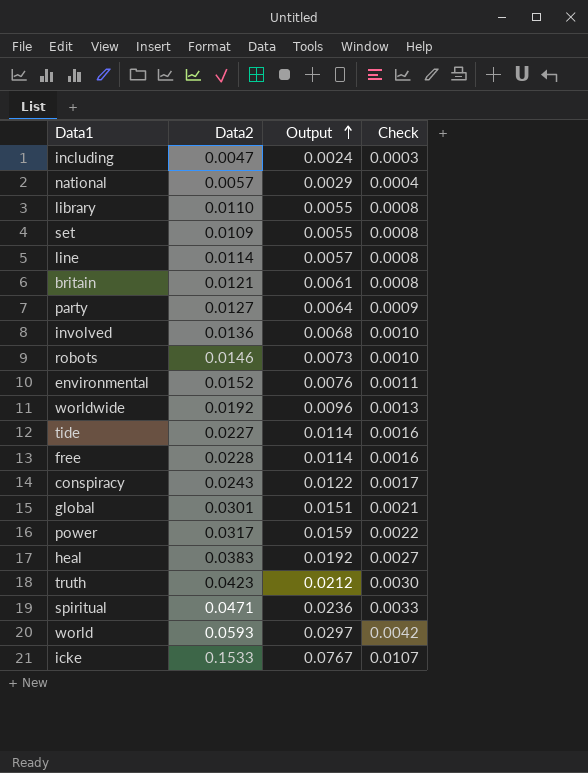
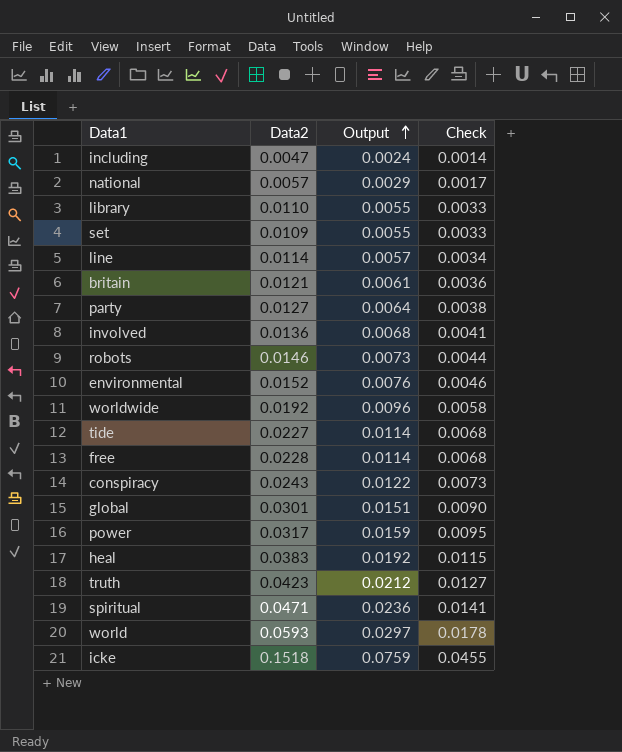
column Check | formula: [Data2] * 0.07 -> [Data2] * 0.3
icke | Data2: 0.1533 -> 0.1518
icke | Output: 0.0767 -> 0.0759

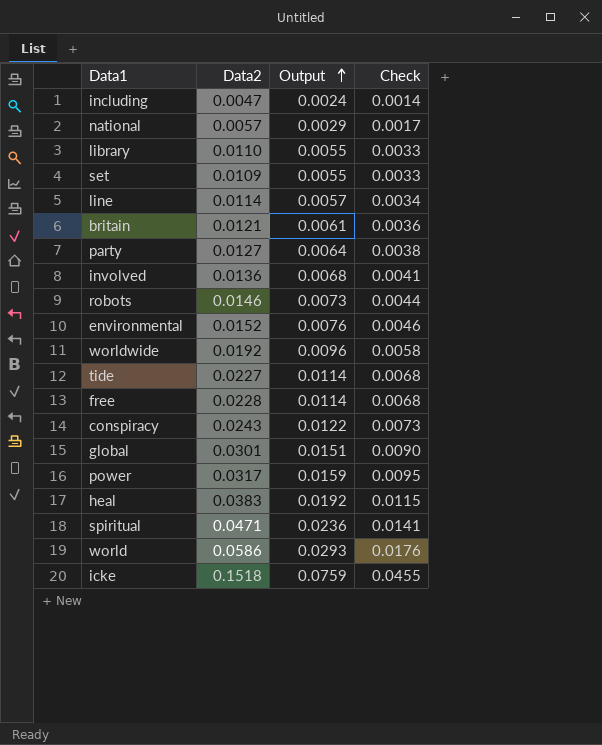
row truth: 0.0423 | 0.0212 | 0.0127 -> none
world | Data2: 0.0593 -> 0.0586
world | Output: 0.0297 -> 0.0293
world | Check: 0.0178 -> 0.0176

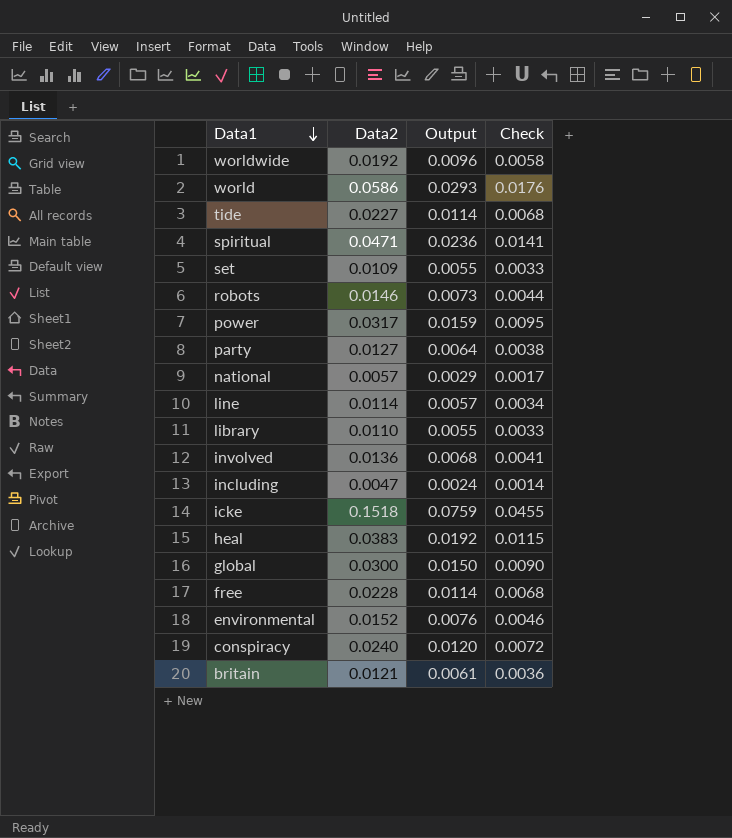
row order: Output ascending -> Data1 descending
global | Data2: 0.0301 -> 0.0300
global | Output: 0.0151 -> 0.0150
conspiracy | Data2: 0.0243 -> 0.0240
conspiracy | Output: 0.0122 -> 0.0120
conspiracy | Check: 0.0073 -> 0.0072

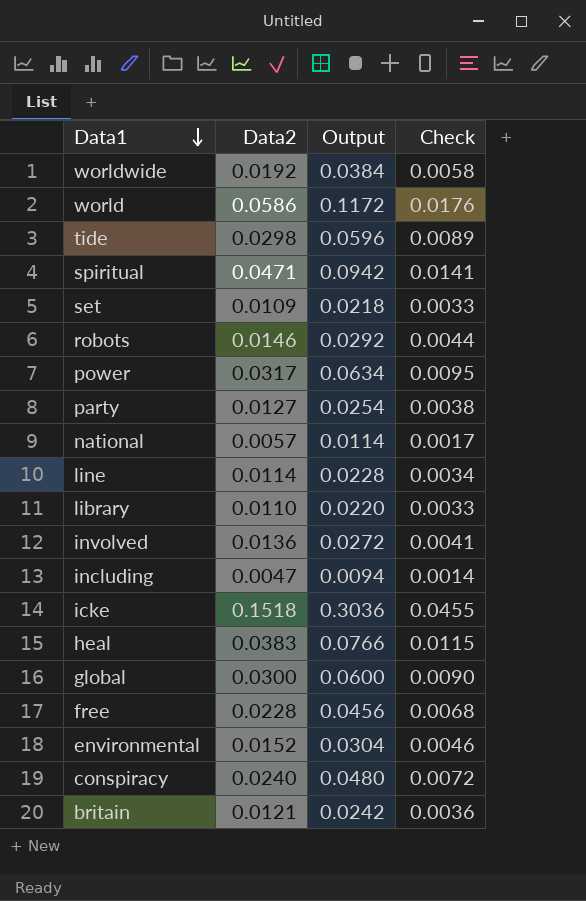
column Output | formula: [Data2] * 0.5 -> [Data2] * 2
tide | Data2: 0.0227 -> 0.0298
tide | Check: 0.0068 -> 0.0089

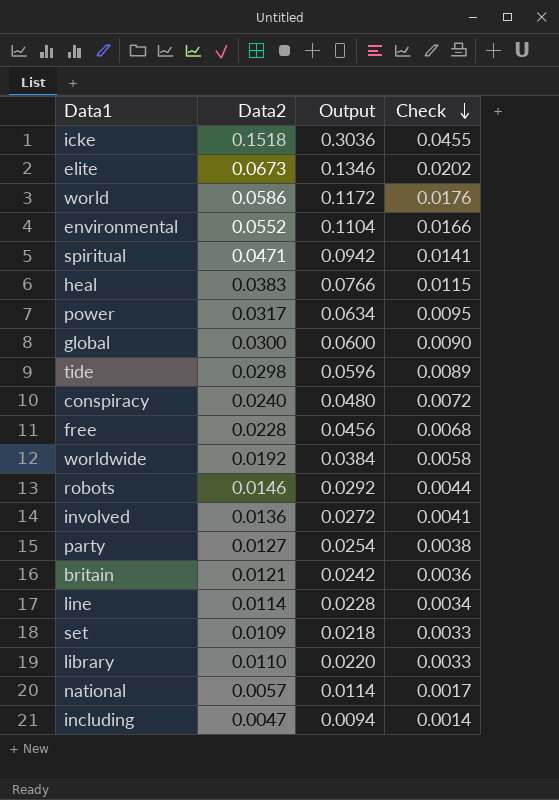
row order: Data1 descending -> Check descending
row elite: none -> 0.0673 | 0.1346 | 0.0202
environmental | Data2: 0.0152 -> 0.0552
environmental | Output: 0.0304 -> 0.1104
environmental | Check: 0.0046 -> 0.0166

